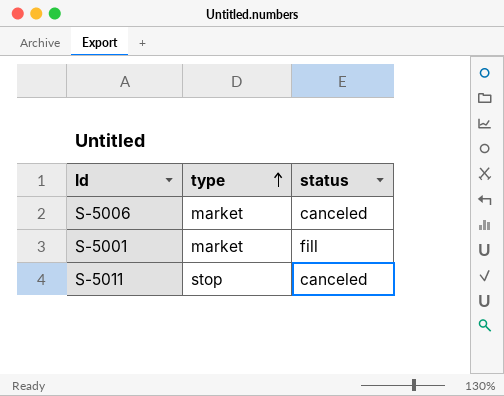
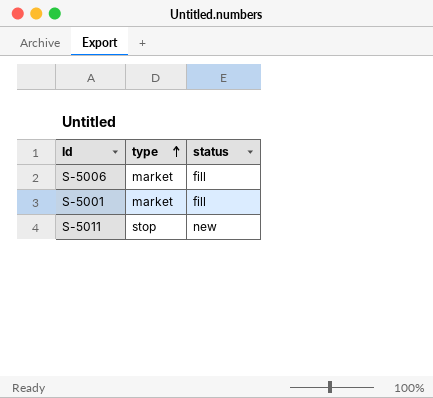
S-5006 | status: canceled -> fill
S-5011 | status: canceled -> new

